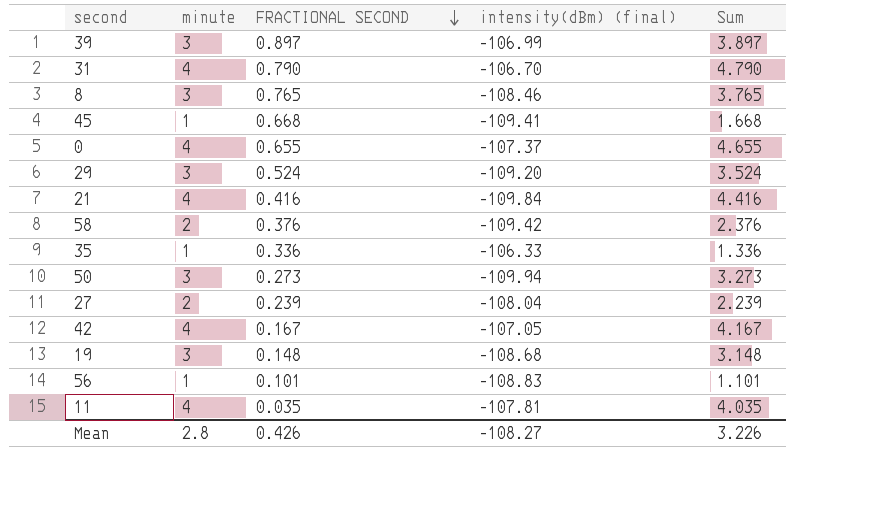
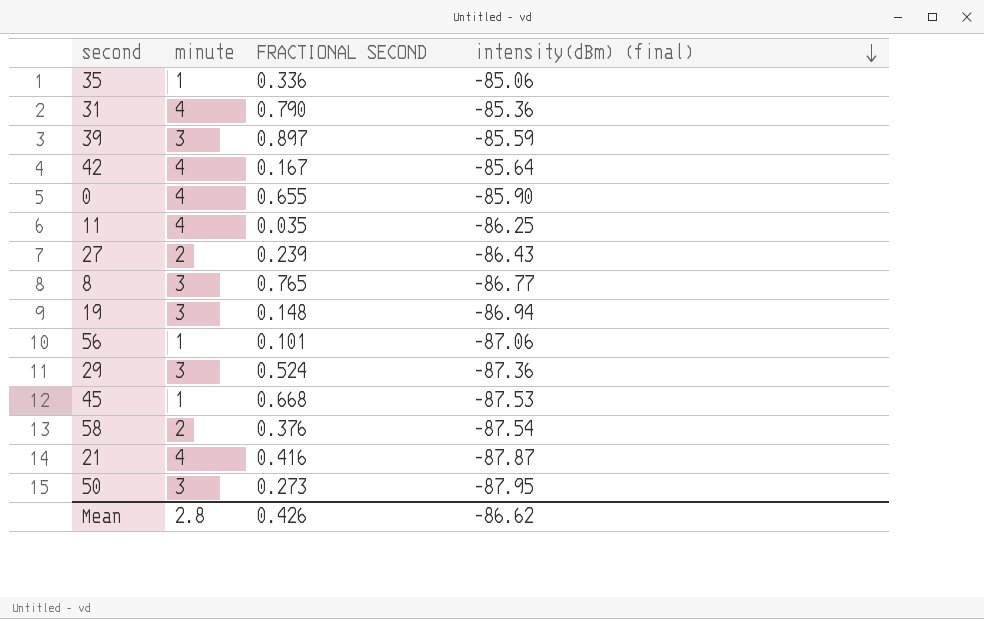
row order: FRACTIONAL SECOND descending -> intensity(dBm) (final) descending
column Sum | formula: [minute] + [FRACTIONAL SECOND] -> none
35 | intensity(dBm) (final): -106.33 -> -85.06
31 | intensity(dBm) (final): -106.70 -> -85.36
39 | intensity(dBm) (final): -106.99 -> -85.59
42 | intensity(dBm) (final): -107.05 -> -85.64
0 | intensity(dBm) (final): -107.37 -> -85.90
11 | intensity(dBm) (final): -107.81 -> -86.25
27 | intensity(dBm) (final): -108.04 -> -86.43
8 | intensity(dBm) (final): -108.46 -> -86.77
19 | intensity(dBm) (final): -108.68 -> -86.94
56 | intensity(dBm) (final): -108.83 -> -87.06
29 | intensity(dBm) (final): -109.20 -> -87.36
45 | intensity(dBm) (final): -109.41 -> -87.53
58 | intensity(dBm) (final): -109.42 -> -87.54
21 | intensity(dBm) (final): -109.84 -> -87.87
50 | intensity(dBm) (final): -109.94 -> -87.95
Mean | intensity(dBm) (final): -108.27 -> -86.62

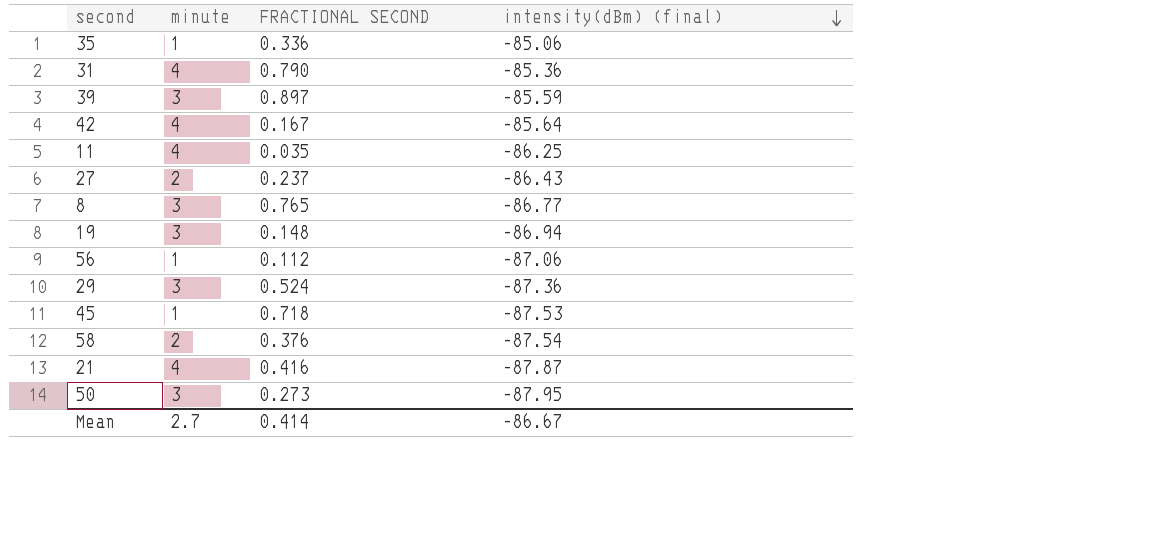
row 0: 4 | 0.655 | -85.90 -> none
27 | FRACTIONAL SECOND: 0.239 -> 0.237
56 | FRACTIONAL SECOND: 0.101 -> 0.112
45 | FRACTIONAL SECOND: 0.668 -> 0.718
Mean | minute: 2.8 -> 2.7
Mean | FRACTIONAL SECOND: 0.426 -> 0.414
Mean | intensity(dBm) (final): -86.62 -> -86.67

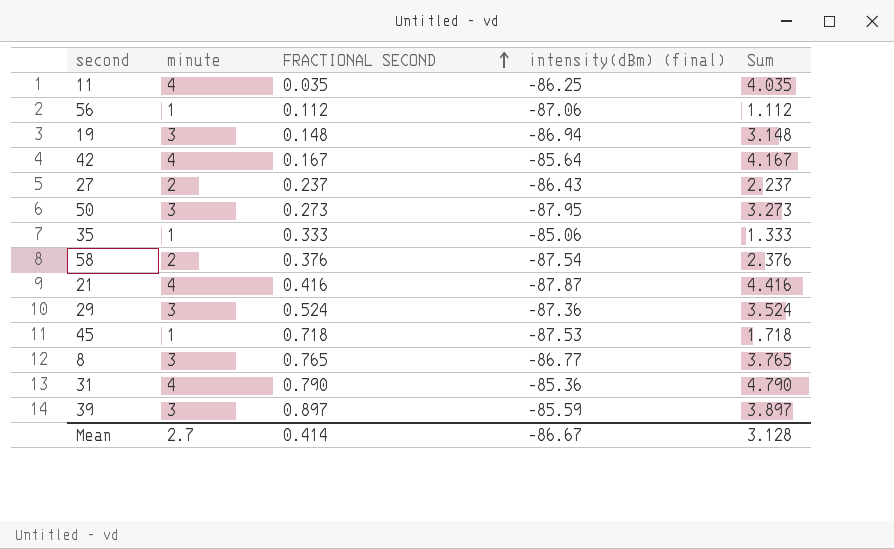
row order: intensity(dBm) (final) descending -> FRACTIONAL SECOND ascending
column Sum | formula: none -> [minute] + [FRACTIONAL SECOND]
35 | FRACTIONAL SECOND: 0.336 -> 0.333

